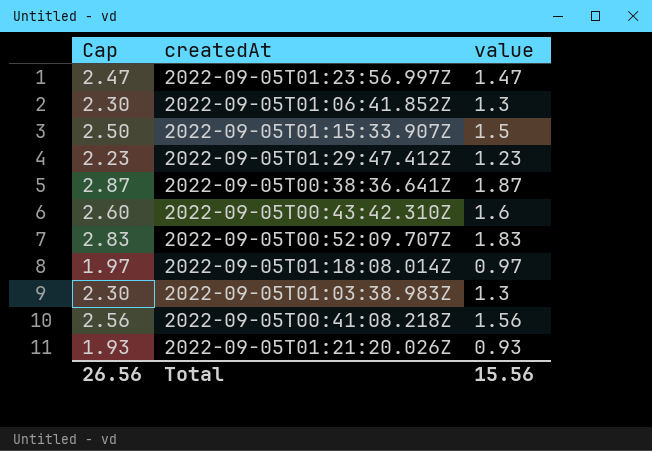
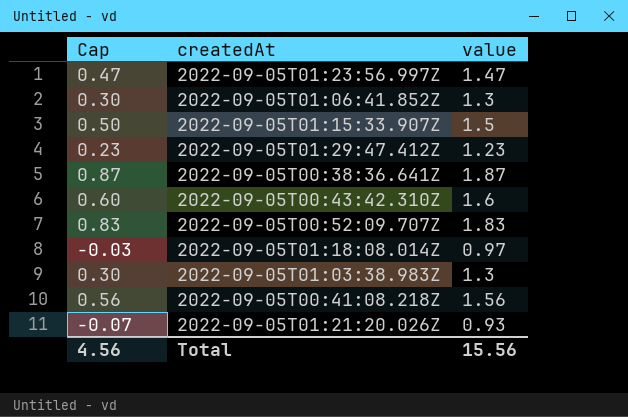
column Cap | formula: [value] + 1 -> [value] - 1
Total | Cap: 26.56 -> 4.56

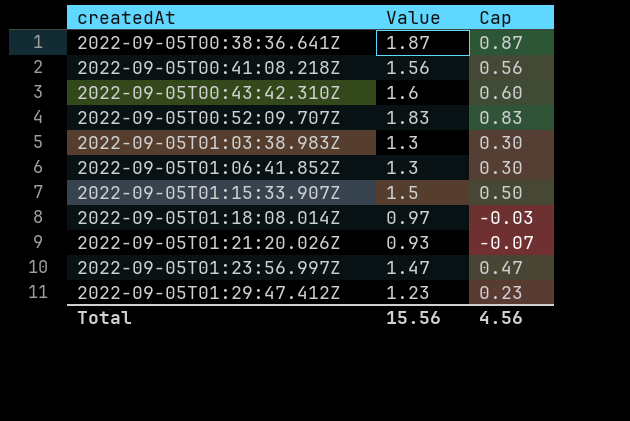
row order: none -> createdAt ascending
column name: value -> Value
column Cap | position: 1 -> 3

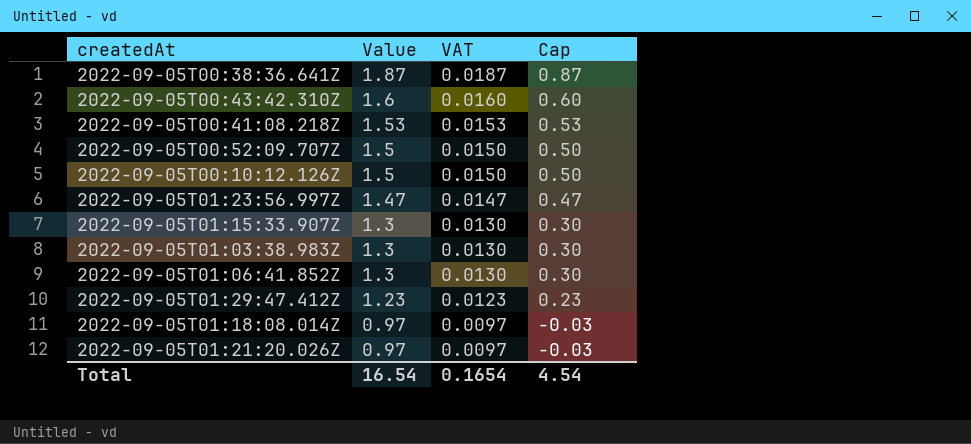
row order: createdAt ascending -> Value descending
column VAT | formula: none -> [Value] * 0.01
2022-09-05T00:41:08.218Z | Value: 1.56 -> 1.53
2022-09-05T00:41:08.218Z | Cap: 0.56 -> 0.53
2022-09-05T00:52:09.707Z | Value: 1.83 -> 1.5
2022-09-05T00:52:09.707Z | Cap: 0.83 -> 0.50
row 2022-09-05T00:10:12.126Z: none -> 1.5 | 0.0150 | 0.50
2022-09-05T01:15:33.907Z | Value: 1.5 -> 1.3
2022-09-05T01:15:33.907Z | Cap: 0.50 -> 0.30
2022-09-05T01:21:20.026Z | Value: 0.93 -> 0.97
2022-09-05T01:21:20.026Z | Cap: -0.07 -> -0.03
Total | Value: 15.56 -> 16.54
Total | Cap: 4.56 -> 4.54

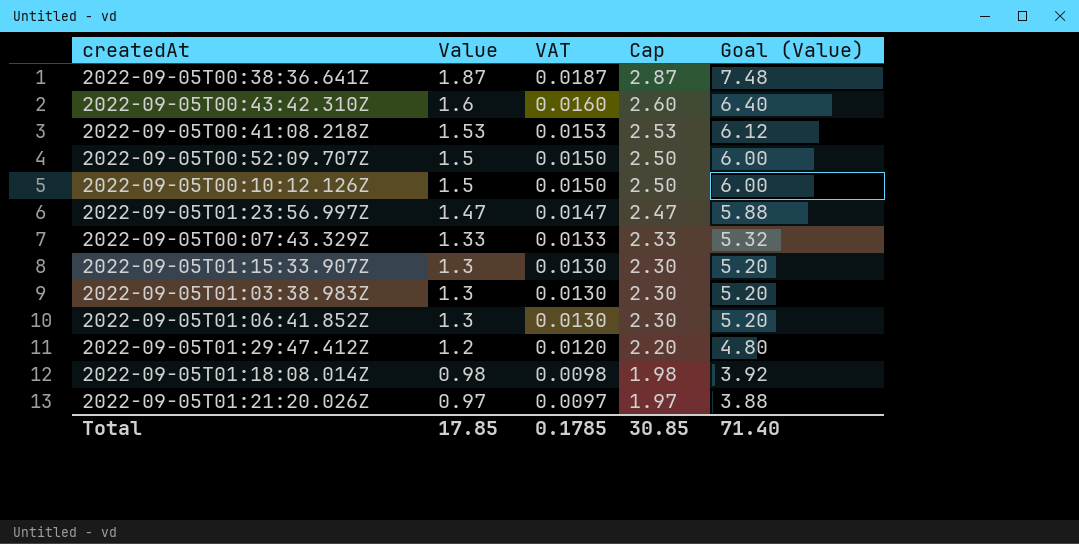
column Cap | formula: [Value] - 1 -> [Value] + 1
column Goal (Value) | formula: none -> [Value] * 4
row 2022-09-05T00:07:43.329Z: none -> 1.33 | 0.0133 | 2.33 | 5.32
2022-09-05T01:29:47.412Z | Value: 1.23 -> 1.2
2022-09-05T01:29:47.412Z | VAT: 0.0123 -> 0.0120
2022-09-05T01:18:08.014Z | Value: 0.97 -> 0.98
2022-09-05T01:18:08.014Z | VAT: 0.0097 -> 0.0098
Total | Value: 16.54 -> 17.85
Total | VAT: 0.1654 -> 0.1785
Total | Cap: 4.54 -> 30.85

